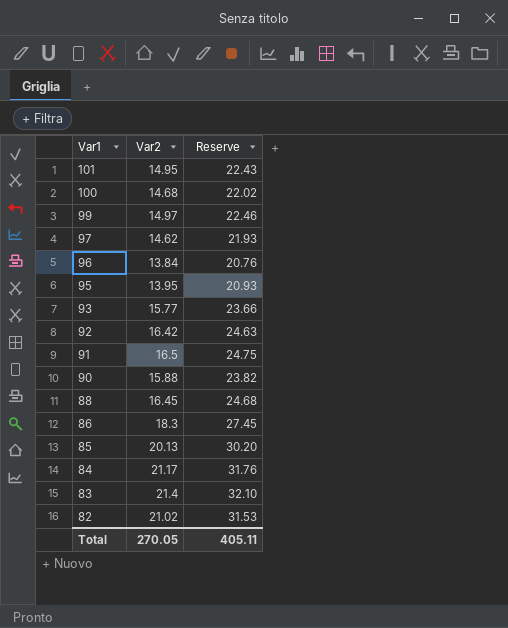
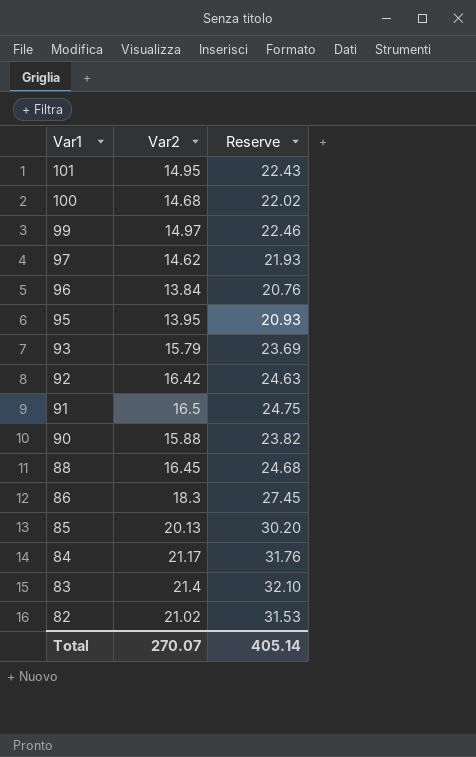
93 | Var2: 15.77 -> 15.79
93 | Reserve: 23.66 -> 23.69
Total | Var2: 270.05 -> 270.07
Total | Reserve: 405.11 -> 405.14

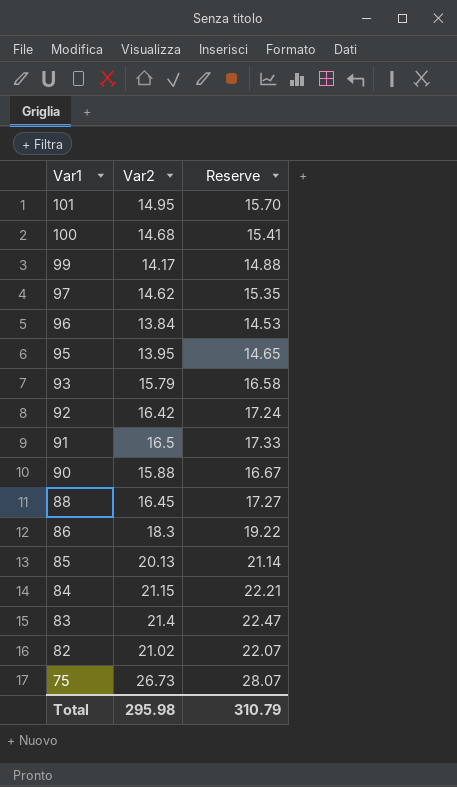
column Reserve | formula: [Var2] * 1.5 -> [Var2] * 1.05
99 | Var2: 14.97 -> 14.17
84 | Var2: 21.17 -> 21.15
row 75: none -> 26.73 | 28.07
Total | Var2: 270.07 -> 295.98
Total | Reserve: 405.14 -> 310.79

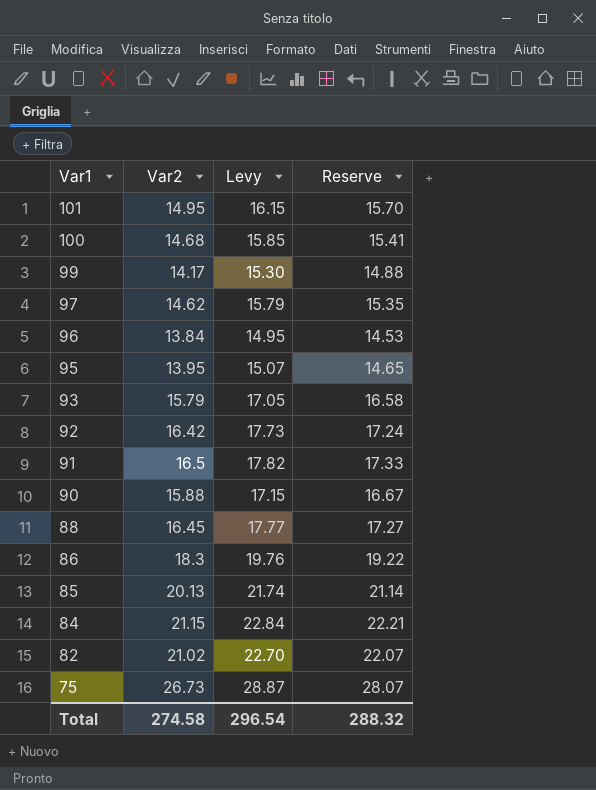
column Levy | formula: none -> [Var2] * 1.08
row 83: 21.4 | 22.47 -> none
Total | Var2: 295.98 -> 274.58
Total | Reserve: 310.79 -> 288.32

